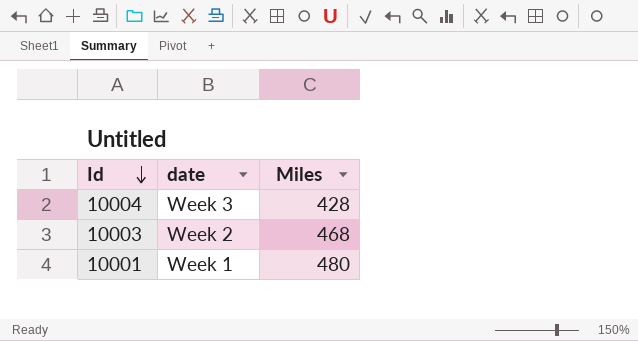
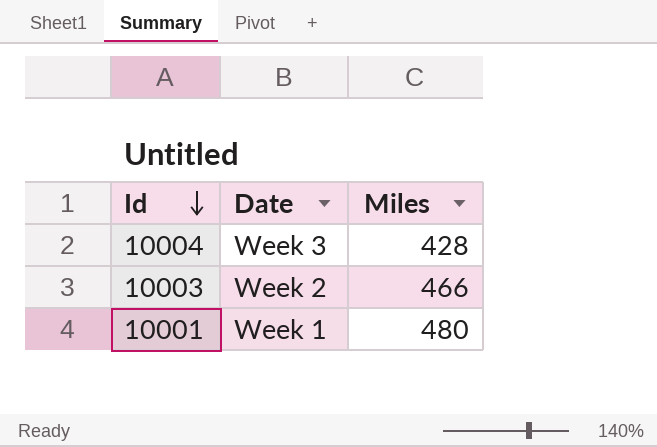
column name: date -> Date
10003 | Miles: 468 -> 466

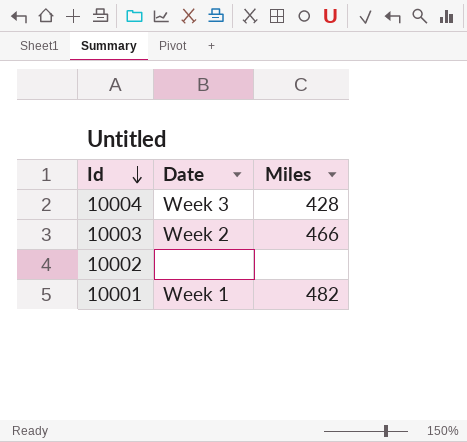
row 10002: none -> none | none
10001 | Miles: 480 -> 482

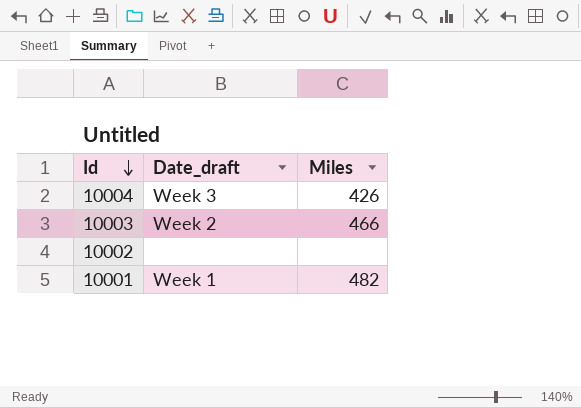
column name: Date -> Date_draft
10004 | Miles: 428 -> 426

